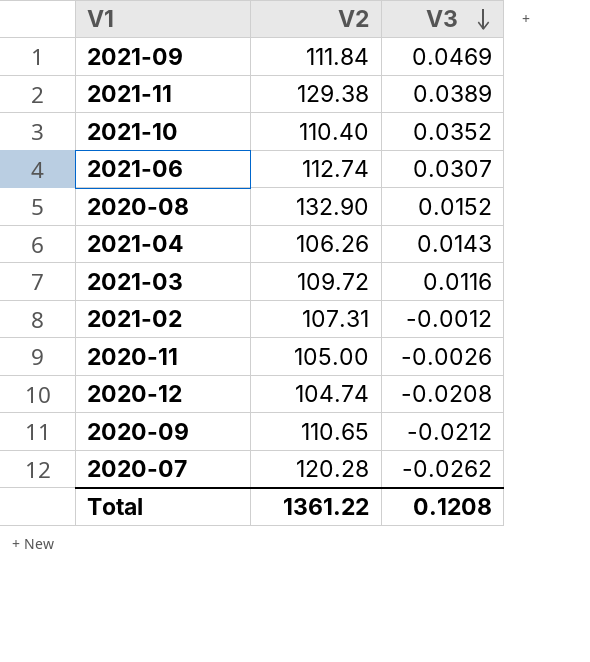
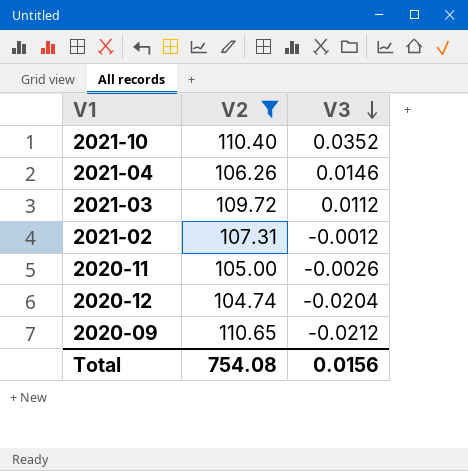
filter: none -> V2 <= 110.65
2021-04 | V3: 0.0143 -> 0.0146
2021-03 | V3: 0.0116 -> 0.0112
2020-12 | V3: -0.0208 -> -0.0204
Total | V2: 1361.22 -> 754.08
Total | V3: 0.1208 -> 0.0156

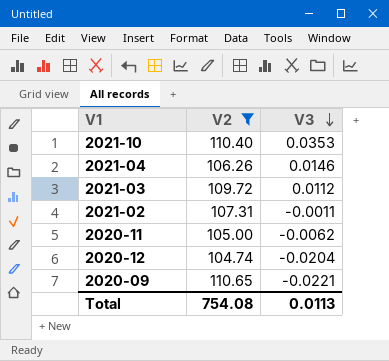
2021-10 | V3: 0.0352 -> 0.0353
2021-02 | V3: -0.0012 -> -0.0011
2020-11 | V3: -0.0026 -> -0.0062
2020-09 | V3: -0.0212 -> -0.0221
Total | V3: 0.0156 -> 0.0113

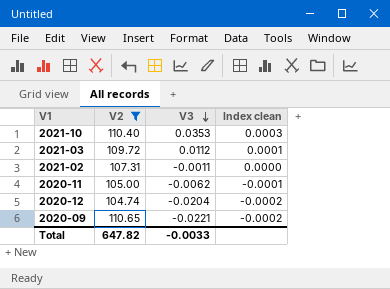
column Index clean | formula: none -> [V3] / [V2]
row 2021-04: 106.26 | 0.0146 -> none
Total | V2: 754.08 -> 647.82
Total | V3: 0.0113 -> -0.0033

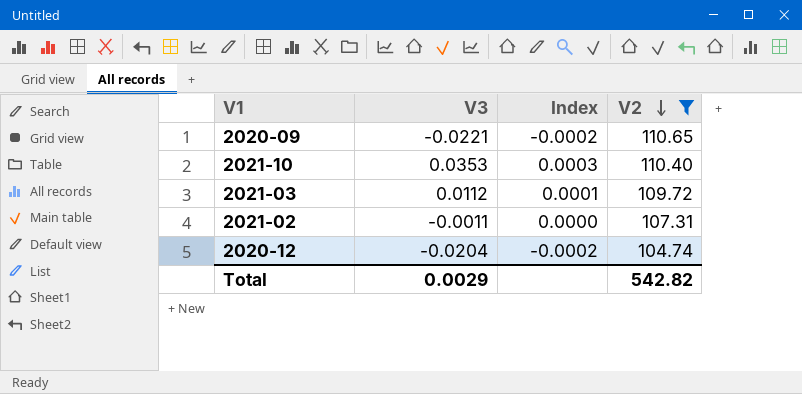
row order: V3 descending -> V2 descending
column name: Index clean -> Index
column V2 | position: 2 -> 4
row 2020-11: 105.00 | -0.0062 | -0.0001 -> none
Total | V3: -0.0033 -> 0.0029
Total | V2: 647.82 -> 542.82

